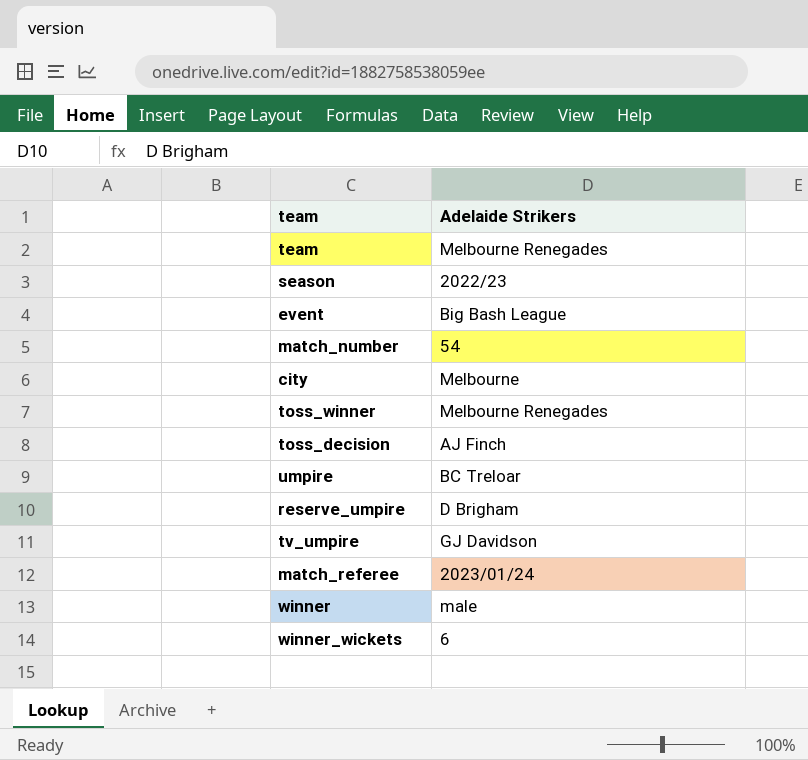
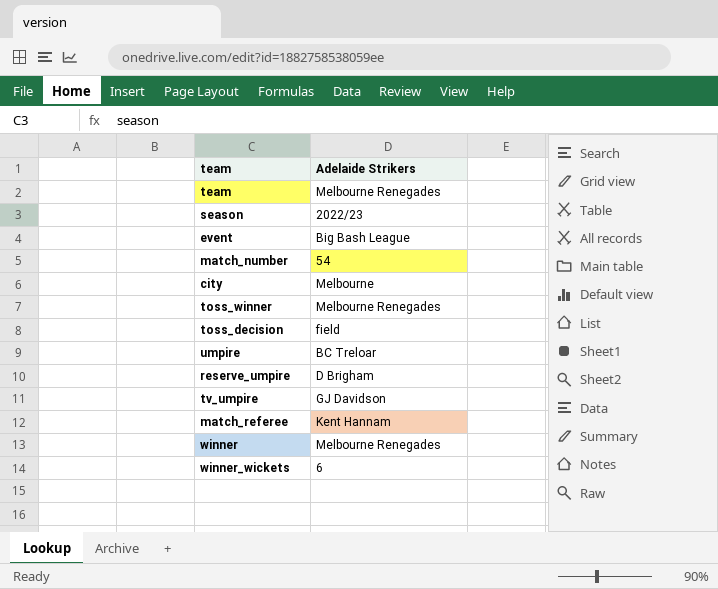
toss_decision | Adelaide Strikers: AJ Finch -> field
match_referee | Adelaide Strikers: 2023/01/24 -> Kent Hannam
winner | Adelaide Strikers: male -> Melbourne Renegades

